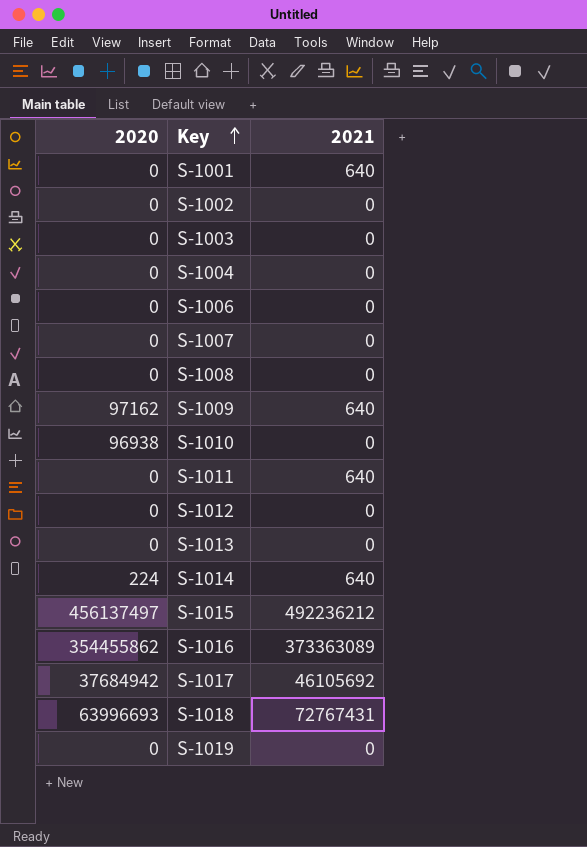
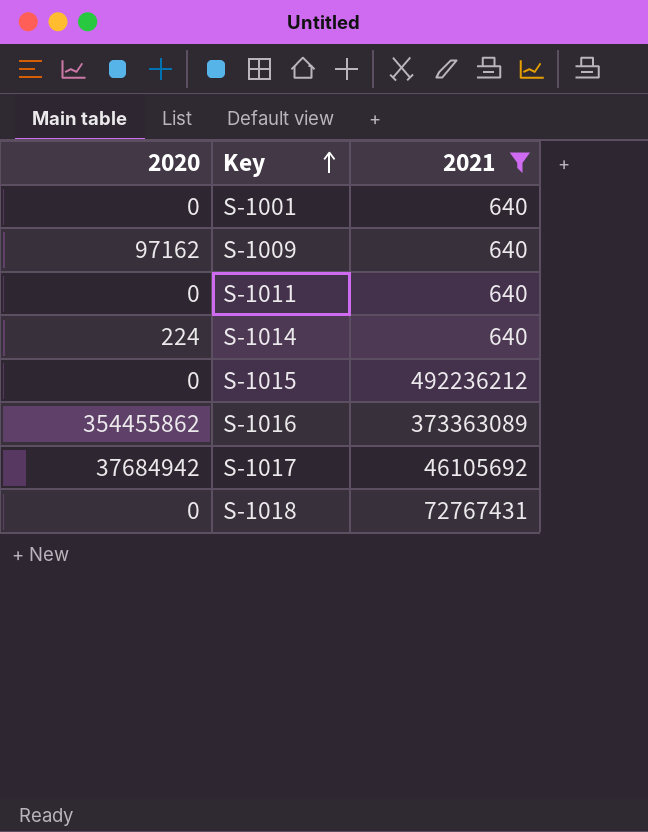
filter: none -> 2021 != 0
S-1015 | 2020: 456137497 -> 0
S-1018 | 2020: 63996693 -> 0

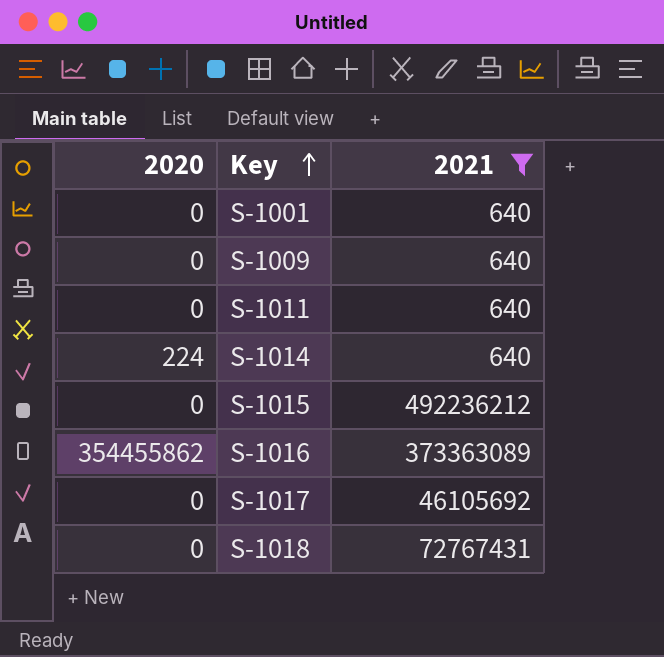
S-1009 | 2020: 97162 -> 0
S-1017 | 2020: 37684942 -> 0

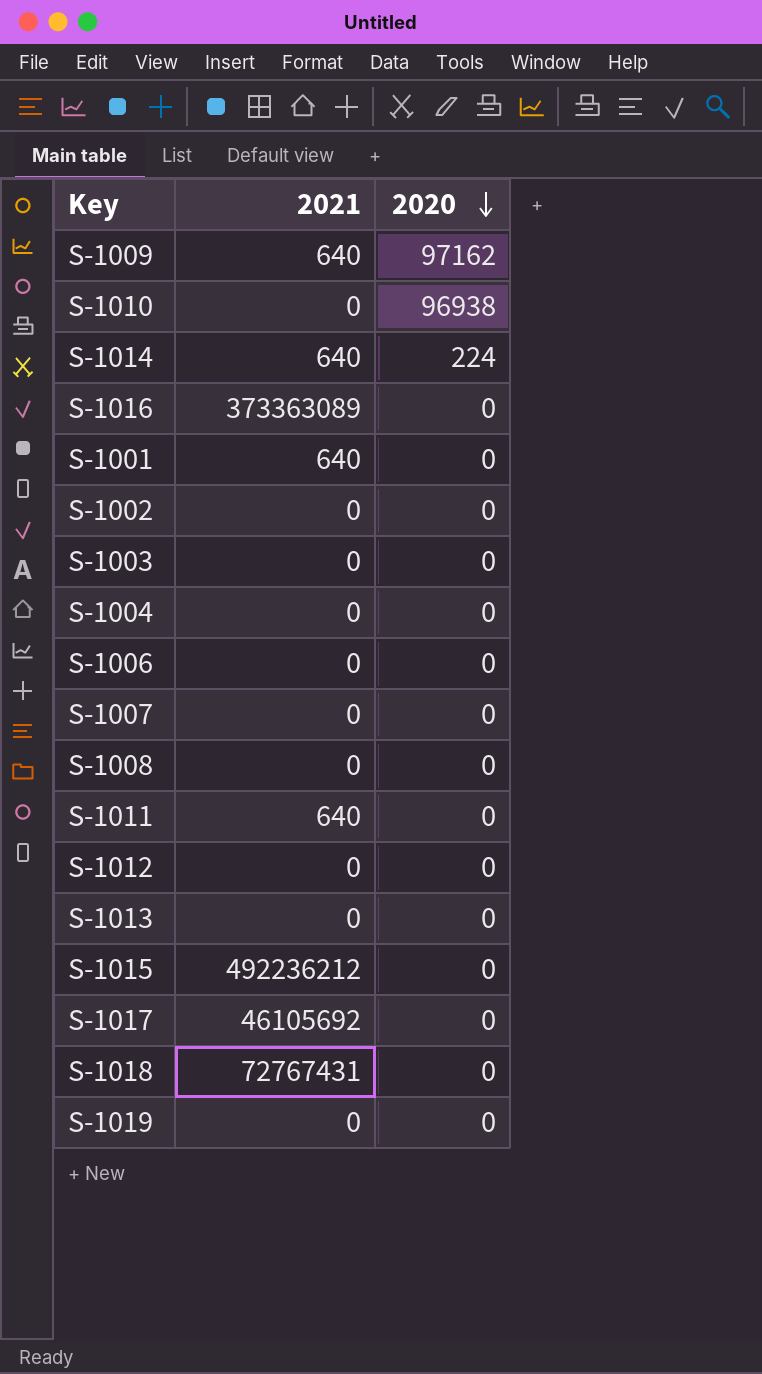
filter: 2021 != 0 -> none
row order: Key ascending -> 2020 descending
column 2020 | position: 1 -> 3
S-1009 | 2020: 0 -> 97162
S-1016 | 2020: 354455862 -> 0

